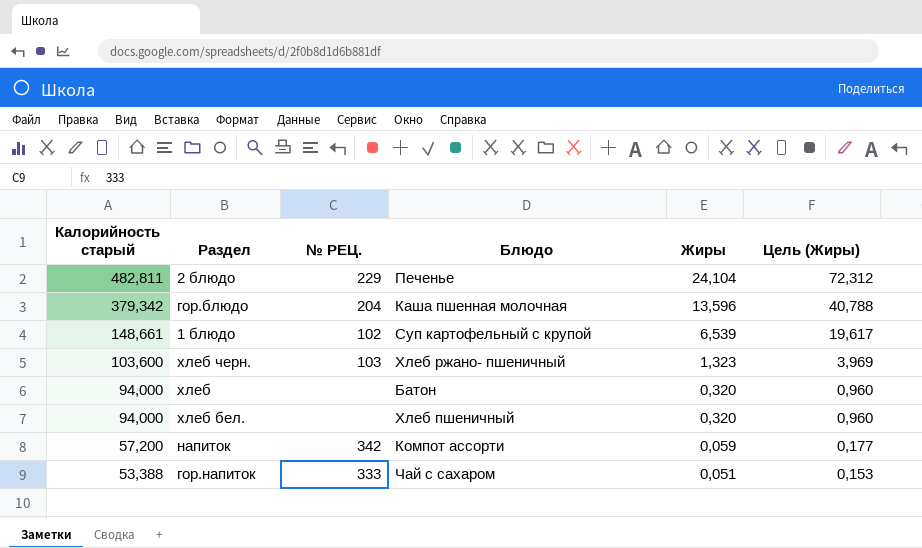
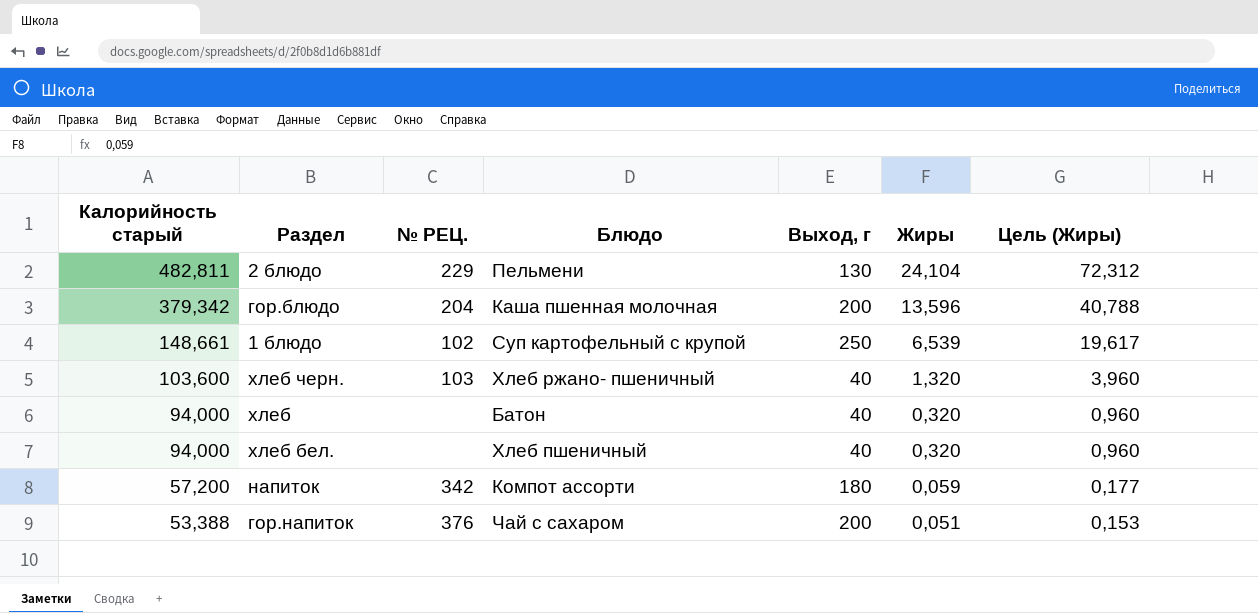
column Выход, г | position: none -> 5
2 блюдо | Блюдо: Печенье -> Пельмени
хлеб черн. | Жиры: 1,323 -> 1,320
хлеб черн. | Цель (Жиры): 3,969 -> 3,960
гор.напиток | № РЕЦ.: 333 -> 376

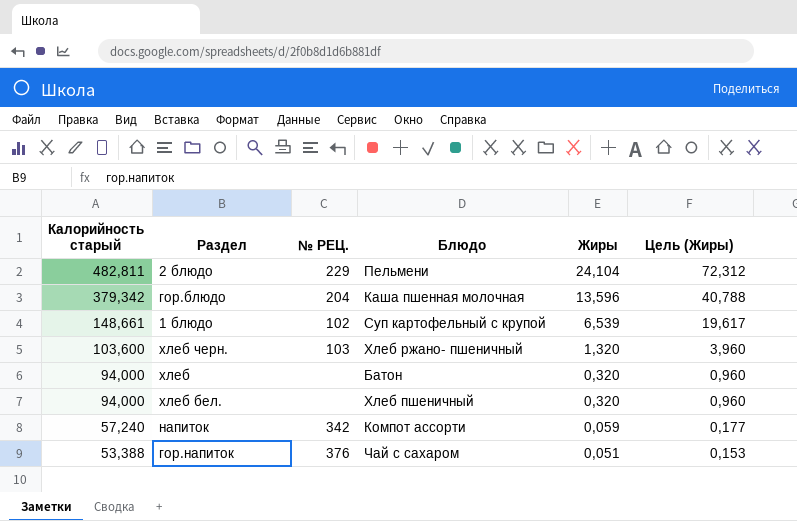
column Выход, г | position: 5 -> none
напиток | Калорийность старый: 57,200 -> 57,240

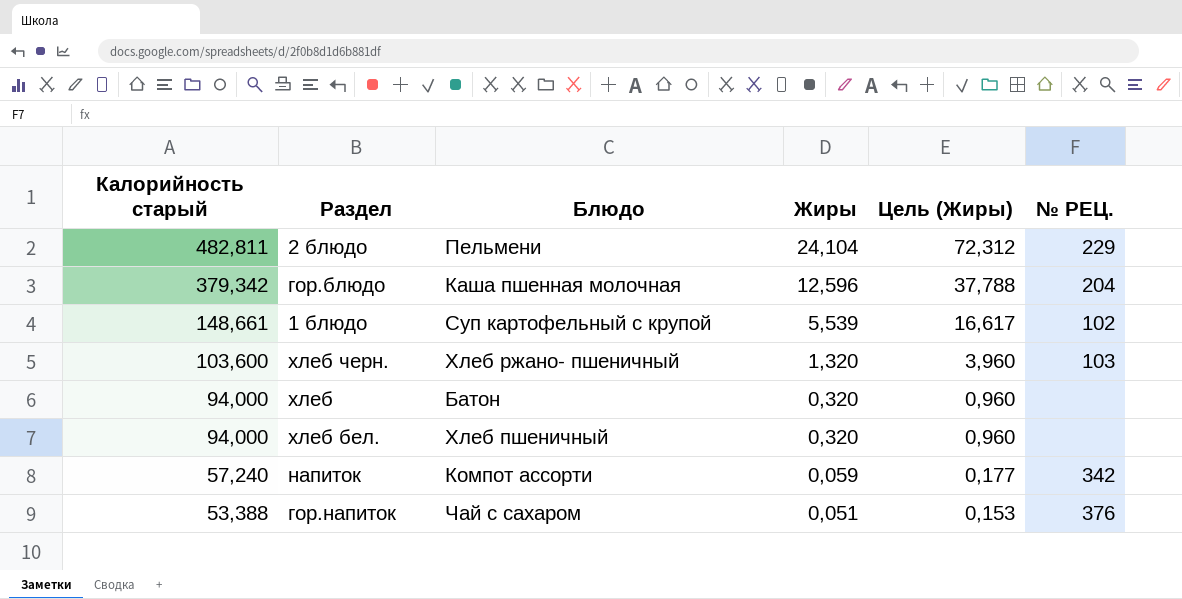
column № РЕЦ. | position: 3 -> 6
гор.блюдо | Жиры: 13,596 -> 12,596
гор.блюдо | Цель (Жиры): 40,788 -> 37,788
1 блюдо | Жиры: 6,539 -> 5,539
1 блюдо | Цель (Жиры): 19,617 -> 16,617

